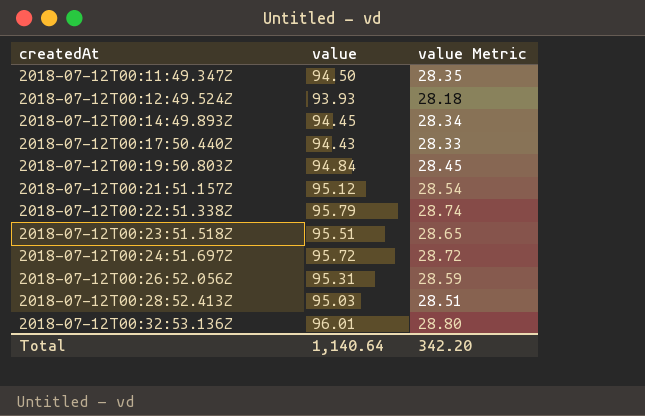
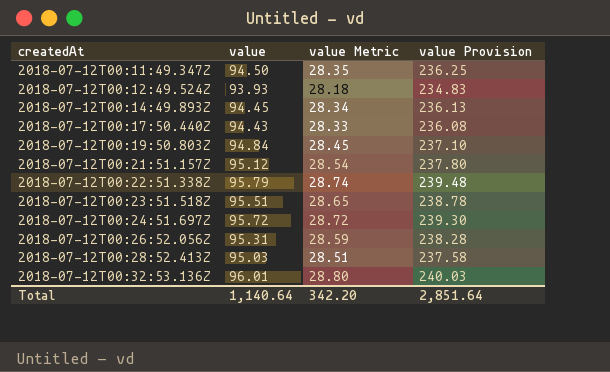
column value Provision | formula: none -> [value] * 2.5

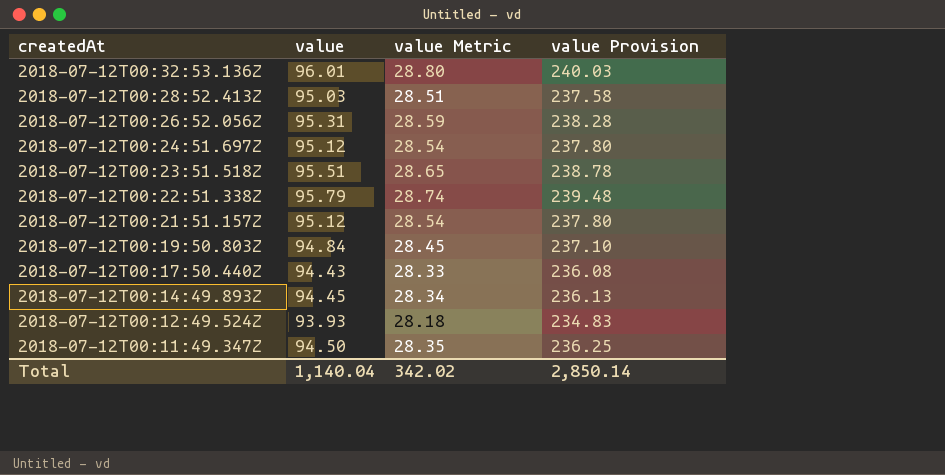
row order: createdAt ascending -> createdAt descending
2018-07-12T00:24:51.697Z | value: 95.72 -> 95.12
2018-07-12T00:24:51.697Z | value Metric: 28.72 -> 28.54
2018-07-12T00:24:51.697Z | value Provision: 239.30 -> 237.80
Total | value: 1,140.64 -> 1,140.04
Total | value Metric: 342.20 -> 342.02
Total | value Provision: 2,851.64 -> 2,850.14

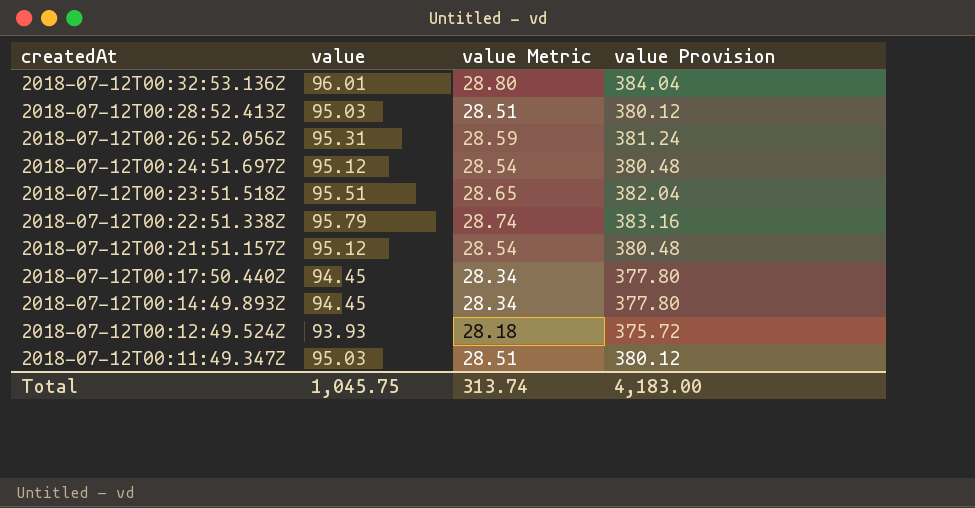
column value Provision | formula: [value] * 2.5 -> [value] * 4
row 2018-07-12T00:19:50.803Z: 94.84 | 28.45 | 237.10 -> none
2018-07-12T00:17:50.440Z | value: 94.43 -> 94.45
2018-07-12T00:17:50.440Z | value Metric: 28.33 -> 28.34
2018-07-12T00:11:49.347Z | value: 94.50 -> 95.03
2018-07-12T00:11:49.347Z | value Metric: 28.35 -> 28.51
Total | value: 1,140.04 -> 1,045.75
Total | value Metric: 342.02 -> 313.74
Total | value Provision: 2,850.14 -> 4,183.00

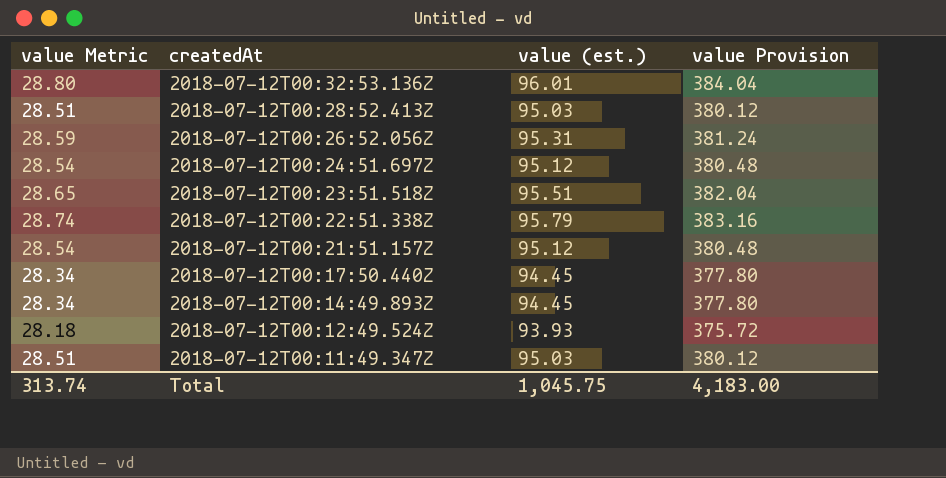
column value Metric | position: 3 -> 1
column name: value -> value (est.)

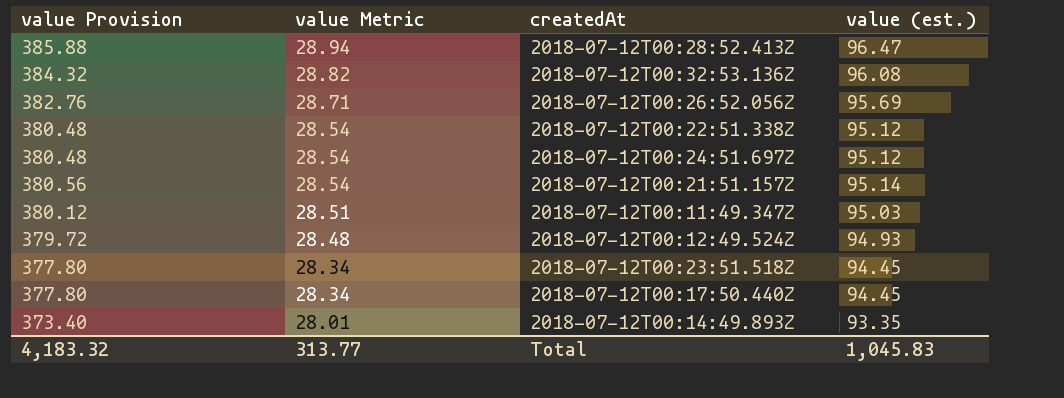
row order: createdAt descending -> value Metric descending
column value Provision | position: 4 -> 1
2018-07-12T00:28:52.413Z | value Provision: 380.12 -> 385.88
2018-07-12T00:28:52.413Z | value Metric: 28.51 -> 28.94
2018-07-12T00:28:52.413Z | value (est.): 95.03 -> 96.47
2018-07-12T00:32:53.136Z | value Provision: 384.04 -> 384.32
2018-07-12T00:32:53.136Z | value Metric: 28.80 -> 28.82
2018-07-12T00:32:53.136Z | value (est.): 96.01 -> 96.08
2018-07-12T00:26:52.056Z | value Provision: 381.24 -> 382.76
2018-07-12T00:26:52.056Z | value Metric: 28.59 -> 28.71
2018-07-12T00:26:52.056Z | value (est.): 95.31 -> 95.69
2018-07-12T00:22:51.338Z | value Provision: 383.16 -> 380.48
2018-07-12T00:22:51.338Z | value Metric: 28.74 -> 28.54
2018-07-12T00:22:51.338Z | value (est.): 95.79 -> 95.12
2018-07-12T00:21:51.157Z | value Provision: 380.48 -> 380.56
2018-07-12T00:21:51.157Z | value (est.): 95.12 -> 95.14
2018-07-12T00:12:49.524Z | value Provision: 375.72 -> 379.72
2018-07-12T00:12:49.524Z | value Metric: 28.18 -> 28.48
2018-07-12T00:12:49.524Z | value (est.): 93.93 -> 94.93
2018-07-12T00:23:51.518Z | value Provision: 382.04 -> 377.80
2018-07-12T00:23:51.518Z | value Metric: 28.65 -> 28.34
2018-07-12T00:23:51.518Z | value (est.): 95.51 -> 94.45
2018-07-12T00:14:49.893Z | value Provision: 377.80 -> 373.40
2018-07-12T00:14:49.893Z | value Metric: 28.34 -> 28.01
2018-07-12T00:14:49.893Z | value (est.): 94.45 -> 93.35
Total | value Provision: 4,183.00 -> 4,183.32
Total | value Metric: 313.74 -> 313.77
Total | value (est.): 1,045.75 -> 1,045.83

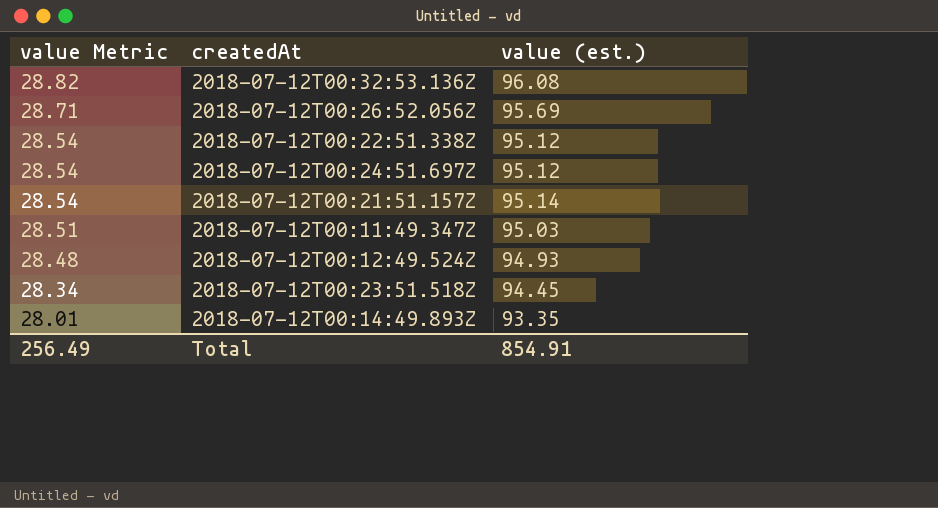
column value Provision | formula: [value (est.)] * 4 -> none
row 2018-07-12T00:28:52.413Z: 385.88 | 28.94 | 96.47 -> none
row 2018-07-12T00:17:50.440Z: 377.80 | 28.34 | 94.45 -> none
Total | value Metric: 313.77 -> 256.49
Total | value (est.): 1,045.83 -> 854.91

